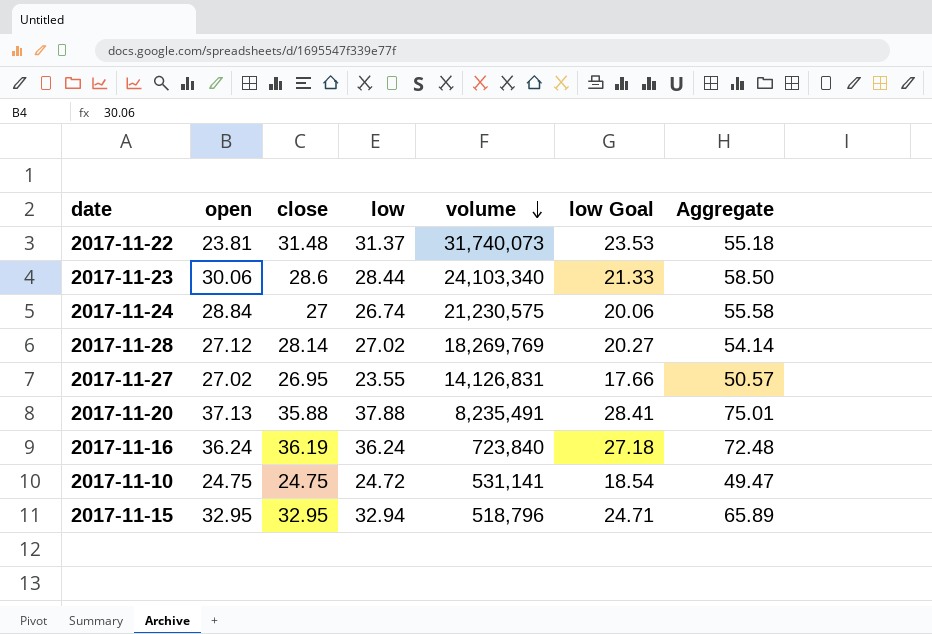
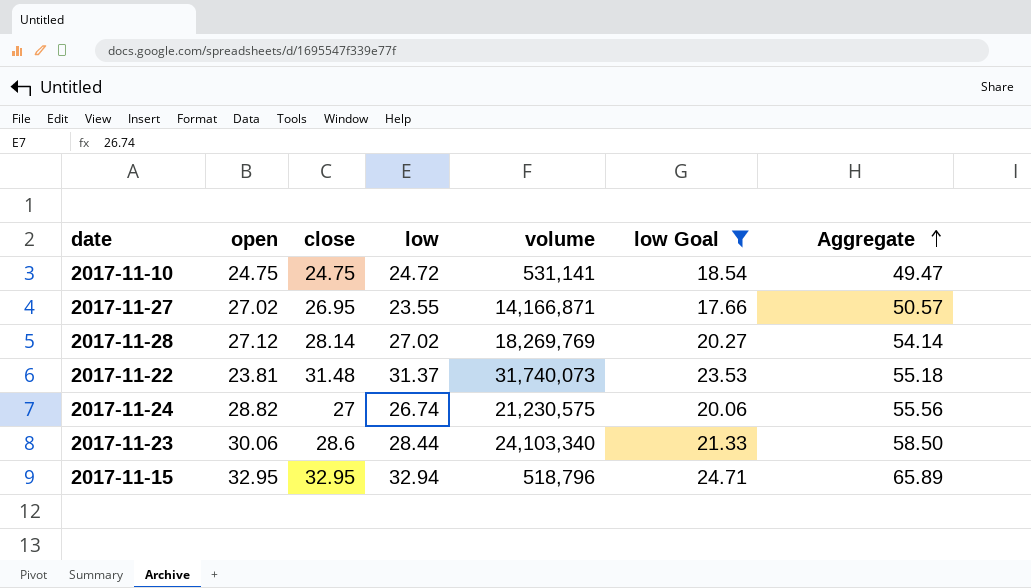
filter: none -> low Goal <= 24.71
row order: volume descending -> Aggregate ascending
2017-11-27 | volume: 14,126,831 -> 14,166,871
2017-11-24 | open: 28.84 -> 28.82
2017-11-24 | Aggregate: 55.58 -> 55.56

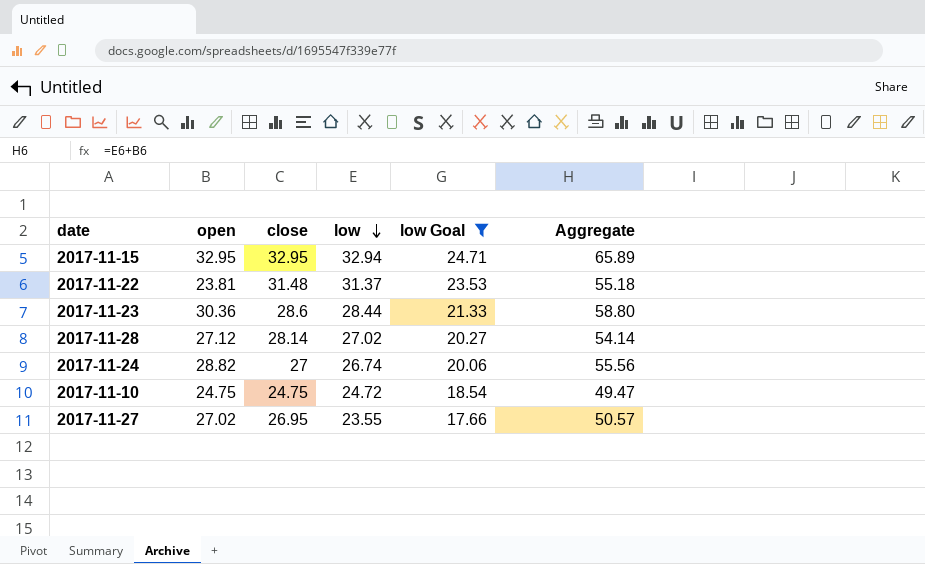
row order: Aggregate ascending -> low descending
column volume | position: 5 -> none
2017-11-23 | open: 30.06 -> 30.36
2017-11-23 | Aggregate: 58.50 -> 58.80

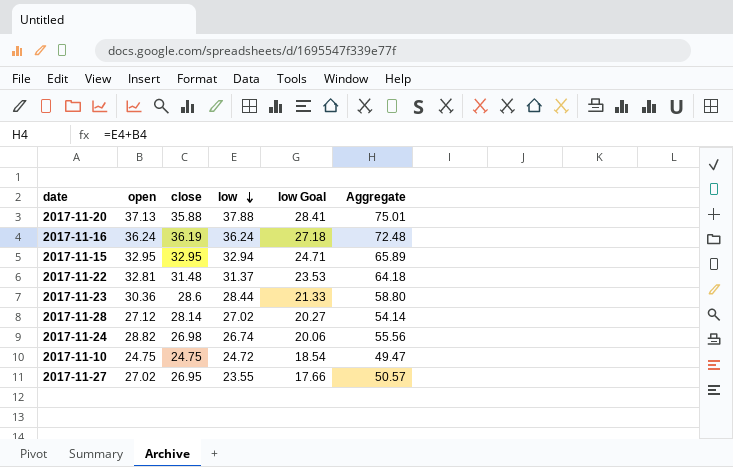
filter: low Goal <= 24.71 -> none
2017-11-22 | open: 23.81 -> 32.81
2017-11-22 | Aggregate: 55.18 -> 64.18
2017-11-24 | close: 27 -> 26.98

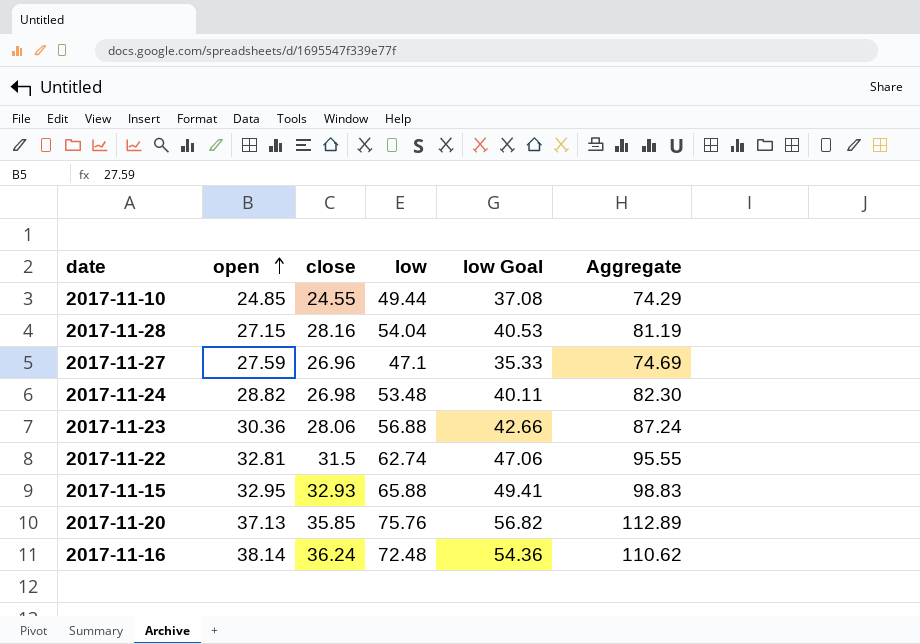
row order: low descending -> open ascending
2017-11-10 | open: 24.75 -> 24.85
2017-11-10 | close: 24.75 -> 24.55
2017-11-10 | low: 24.72 -> 49.44
2017-11-10 | low Goal: 18.54 -> 37.08
2017-11-10 | Aggregate: 49.47 -> 74.29
2017-11-28 | open: 27.12 -> 27.15
2017-11-28 | close: 28.14 -> 28.16
2017-11-28 | low: 27.02 -> 54.04
2017-11-28 | low Goal: 20.27 -> 40.53
2017-11-28 | Aggregate: 54.14 -> 81.19
2017-11-27 | open: 27.02 -> 27.59
2017-11-27 | close: 26.95 -> 26.96
2017-11-27 | low: 23.55 -> 47.1
2017-11-27 | low Goal: 17.66 -> 35.33
2017-11-27 | Aggregate: 50.57 -> 74.69
2017-11-24 | low: 26.74 -> 53.48
2017-11-24 | low Goal: 20.06 -> 40.11
2017-11-24 | Aggregate: 55.56 -> 82.30
2017-11-23 | close: 28.6 -> 28.06
2017-11-23 | low: 28.44 -> 56.88
2017-11-23 | low Goal: 21.33 -> 42.66
2017-11-23 | Aggregate: 58.80 -> 87.24
2017-11-22 | close: 31.48 -> 31.5
2017-11-22 | low: 31.37 -> 62.74
2017-11-22 | low Goal: 23.53 -> 47.06
2017-11-22 | Aggregate: 64.18 -> 95.55
2017-11-15 | close: 32.95 -> 32.93
2017-11-15 | low: 32.94 -> 65.88
2017-11-15 | low Goal: 24.71 -> 49.41
2017-11-15 | Aggregate: 65.89 -> 98.83
2017-11-20 | close: 35.88 -> 35.85
2017-11-20 | low: 37.88 -> 75.76
2017-11-20 | low Goal: 28.41 -> 56.82
2017-11-20 | Aggregate: 75.01 -> 112.89
2017-11-16 | open: 36.24 -> 38.14
2017-11-16 | close: 36.19 -> 36.24
2017-11-16 | low: 36.24 -> 72.48
2017-11-16 | low Goal: 27.18 -> 54.36
2017-11-16 | Aggregate: 72.48 -> 110.62

